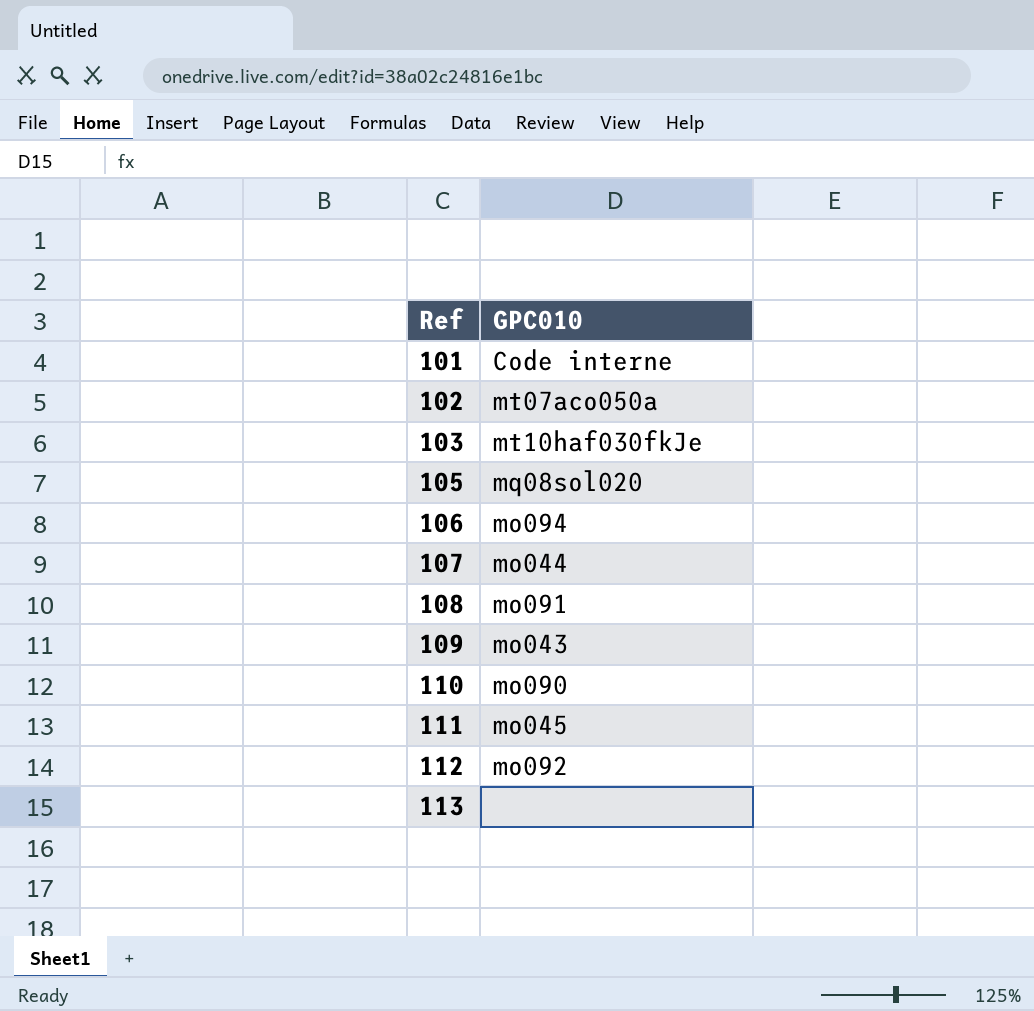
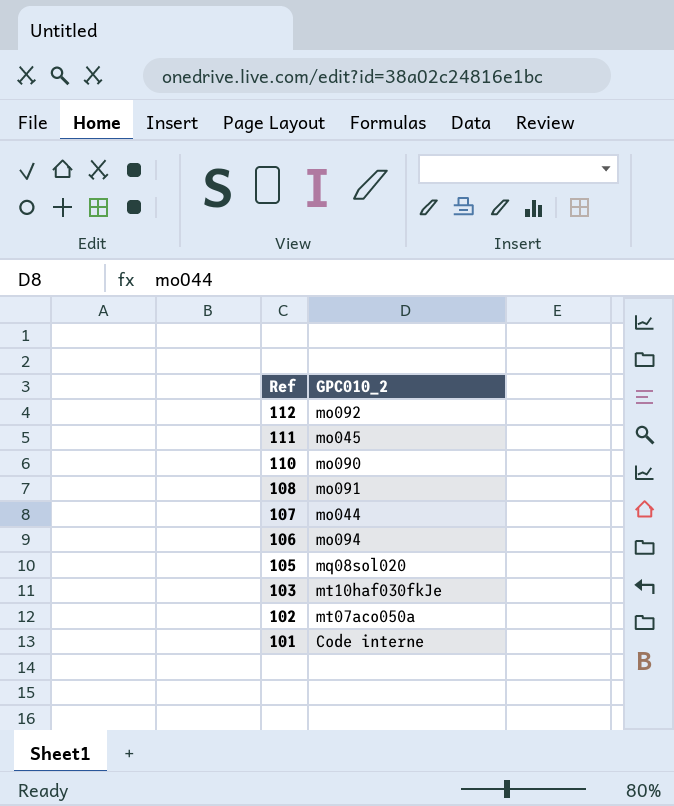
row order: Ref ascending -> Ref descending
column name: GPC010 -> GPC010_2
row 109: mo043 -> none
row 113: none -> none

